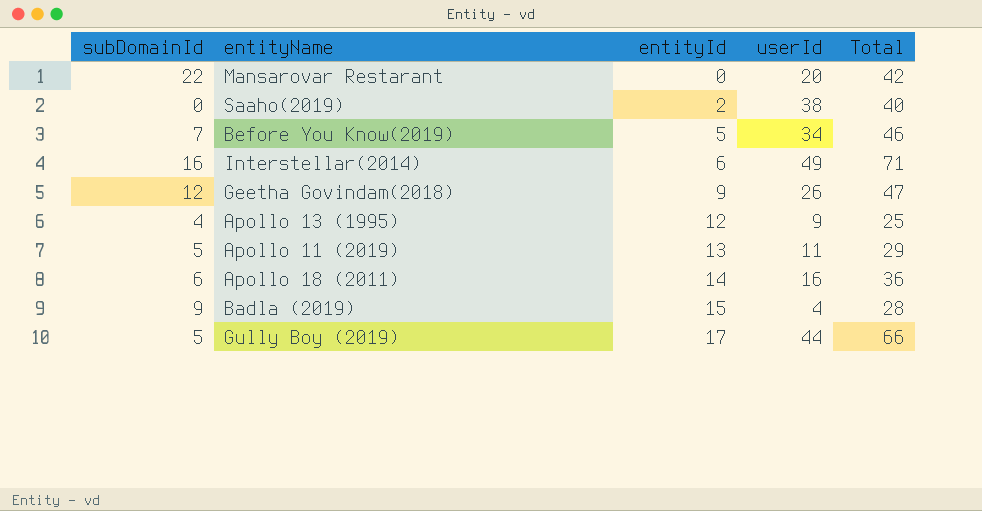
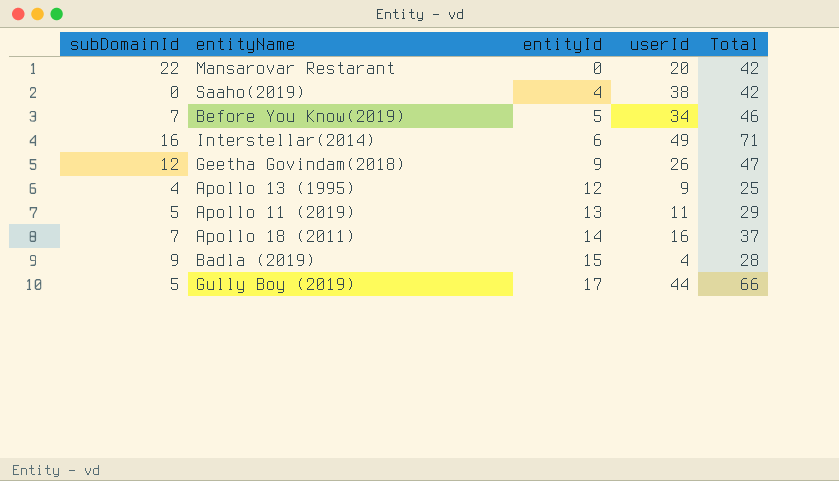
Saaho(2019) | entityId: 2 -> 4
Saaho(2019) | Total: 40 -> 42
Apollo 18 (2011) | subDomainId: 6 -> 7
Apollo 18 (2011) | Total: 36 -> 37

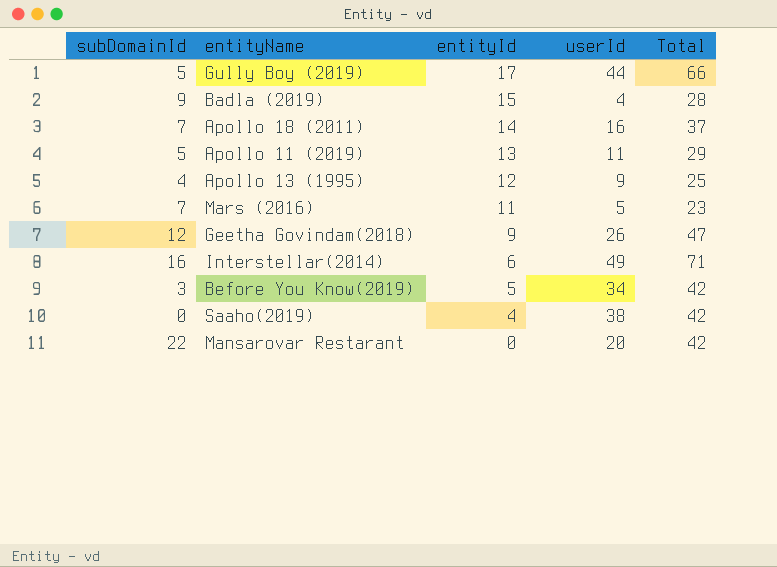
row order: entityId ascending -> entityId descending
row Mars (2016): none -> 7 | 11 | 5 | 23
Before You Know(2019) | subDomainId: 7 -> 3
Before You Know(2019) | Total: 46 -> 42

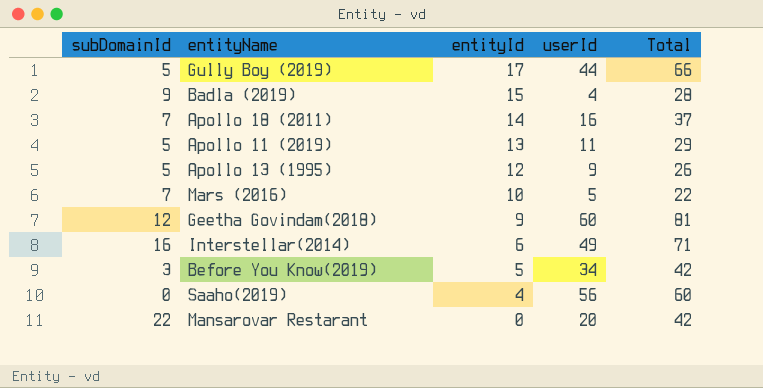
Apollo 13 (1995) | subDomainId: 4 -> 5
Apollo 13 (1995) | Total: 25 -> 26
Mars (2016) | entityId: 11 -> 10
Mars (2016) | Total: 23 -> 22
Geetha Govindam(2018) | userId: 26 -> 60
Geetha Govindam(2018) | Total: 47 -> 81
Saaho(2019) | userId: 38 -> 56
Saaho(2019) | Total: 42 -> 60

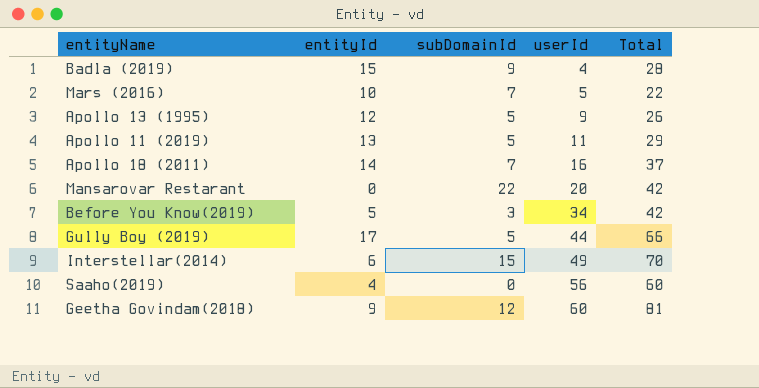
row order: entityId descending -> userId ascending
column subDomainId | position: 1 -> 3
Interstellar(2014) | subDomainId: 16 -> 15
Interstellar(2014) | Total: 71 -> 70

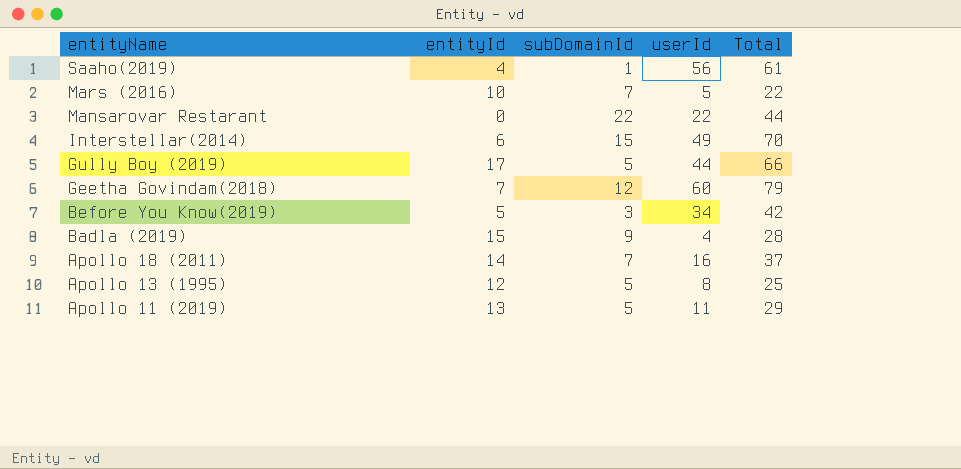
row order: userId ascending -> entityName descending
Saaho(2019) | subDomainId: 0 -> 1
Saaho(2019) | Total: 60 -> 61
Mansarovar Restarant | userId: 20 -> 22
Mansarovar Restarant | Total: 42 -> 44
Geetha Govindam(2018) | entityId: 9 -> 7
Geetha Govindam(2018) | Total: 81 -> 79
Apollo 13 (1995) | userId: 9 -> 8
Apollo 13 (1995) | Total: 26 -> 25

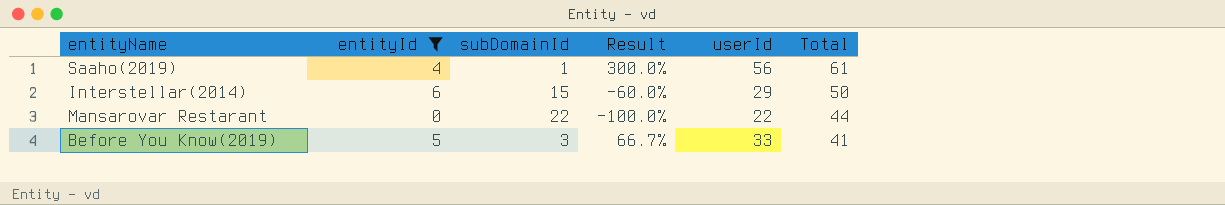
filter: none -> entityId <= 6
row order: entityName descending -> Total descending
column Result | formula: none -> ([entityId] - [subDomainId]) / [subDomainId]
Interstellar(2014) | userId: 49 -> 29
Interstellar(2014) | Total: 70 -> 50
Before You Know(2019) | userId: 34 -> 33
Before You Know(2019) | Total: 42 -> 41

